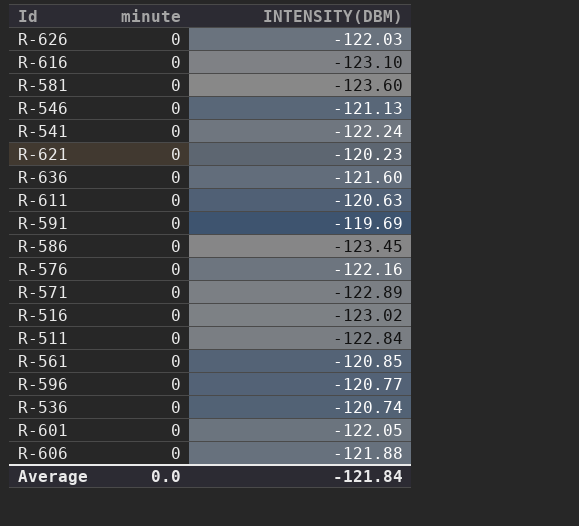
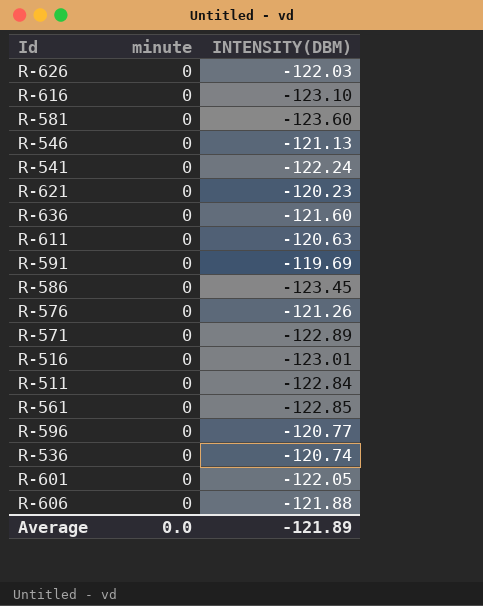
R-576 | INTENSITY(DBM): -122.16 -> -121.26
R-516 | INTENSITY(DBM): -123.02 -> -123.01
R-561 | INTENSITY(DBM): -120.85 -> -122.85
Average | INTENSITY(DBM): -121.84 -> -121.89

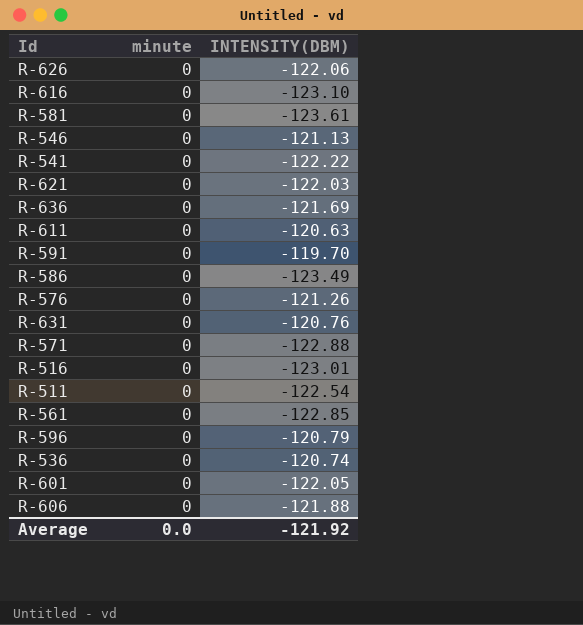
R-626 | INTENSITY(DBM): -122.03 -> -122.06
R-581 | INTENSITY(DBM): -123.60 -> -123.61
R-541 | INTENSITY(DBM): -122.24 -> -122.22
R-621 | INTENSITY(DBM): -120.23 -> -122.03
R-636 | INTENSITY(DBM): -121.60 -> -121.69
R-591 | INTENSITY(DBM): -119.69 -> -119.70
R-586 | INTENSITY(DBM): -123.45 -> -123.49
row R-631: none -> 0 | -120.76
R-571 | INTENSITY(DBM): -122.89 -> -122.88
R-511 | INTENSITY(DBM): -122.84 -> -122.54
R-596 | INTENSITY(DBM): -120.77 -> -120.79
Average | INTENSITY(DBM): -121.89 -> -121.92

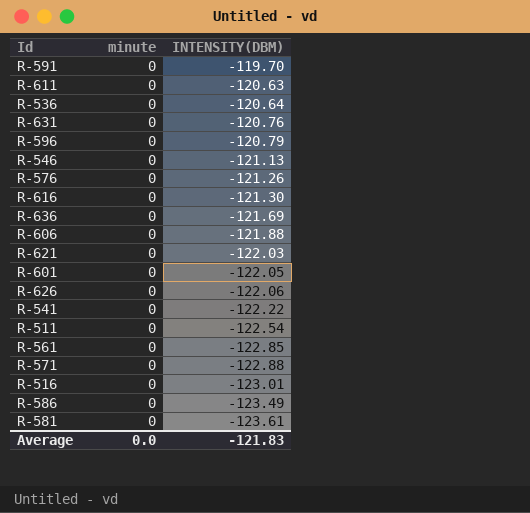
row order: none -> INTENSITY(DBM) descending
R-536 | INTENSITY(DBM): -120.74 -> -120.64
R-616 | INTENSITY(DBM): -123.10 -> -121.30
Average | INTENSITY(DBM): -121.92 -> -121.83

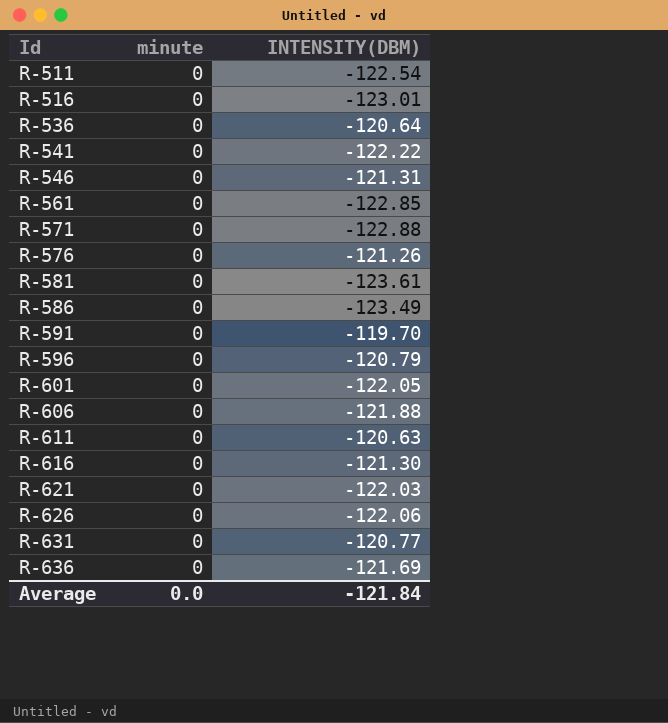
row order: INTENSITY(DBM) descending -> Id ascending
R-546 | INTENSITY(DBM): -121.13 -> -121.31
R-631 | INTENSITY(DBM): -120.76 -> -120.77
Average | INTENSITY(DBM): -121.83 -> -121.84

